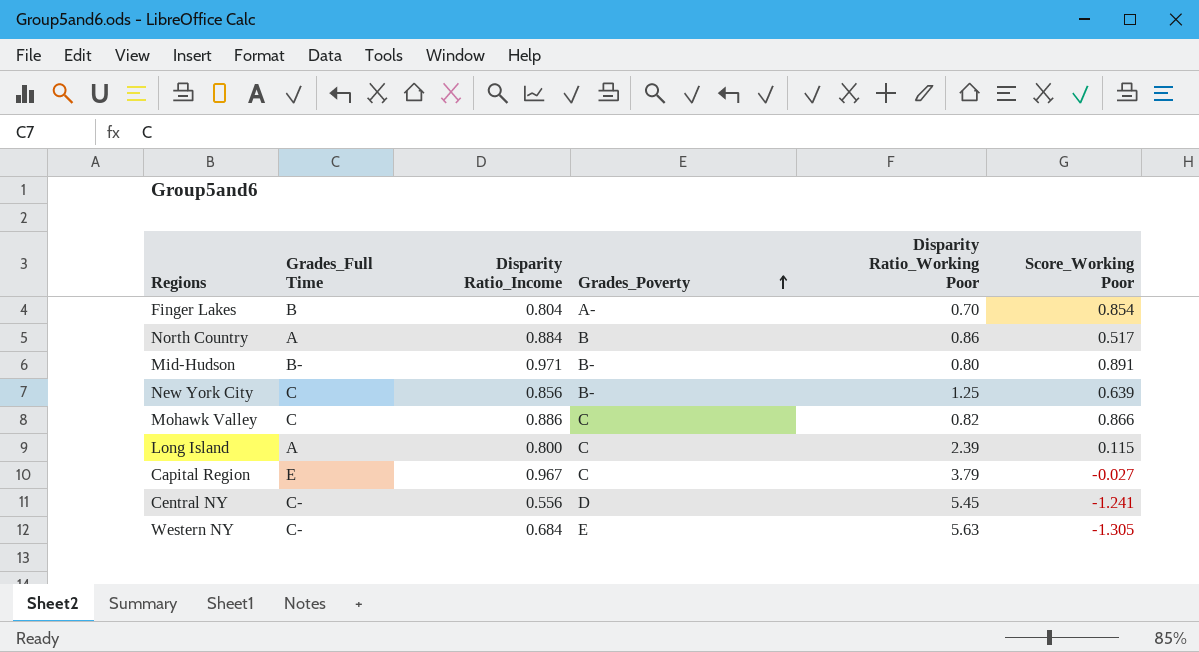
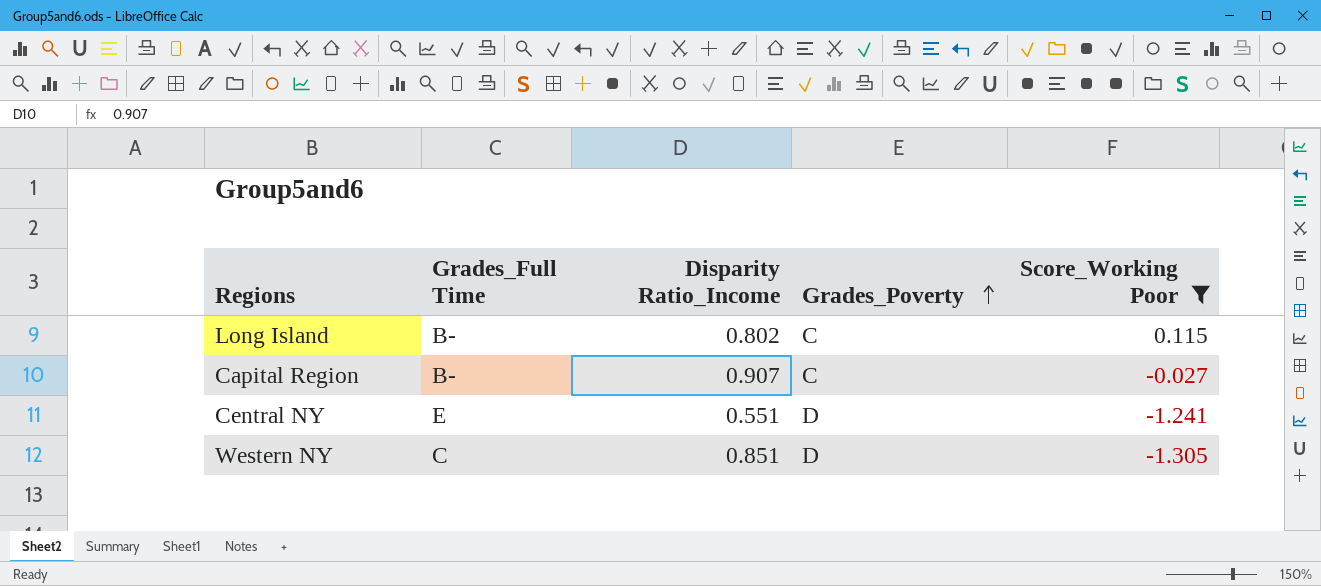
filter: none -> Score_Working Poor <= 0.115
column Disparity Ratio_Working Poor | position: 5 -> none
Long Island | Grades_Full Time: A -> B-
Long Island | Disparity Ratio_Income: 0.800 -> 0.802
Capital Region | Grades_Full Time: E -> B-
Capital Region | Disparity Ratio_Income: 0.967 -> 0.907
Central NY | Grades_Full Time: C- -> E
Central NY | Disparity Ratio_Income: 0.556 -> 0.551
Western NY | Grades_Full Time: C- -> C
Western NY | Disparity Ratio_Income: 0.684 -> 0.851
Western NY | Grades_Poverty: E -> D

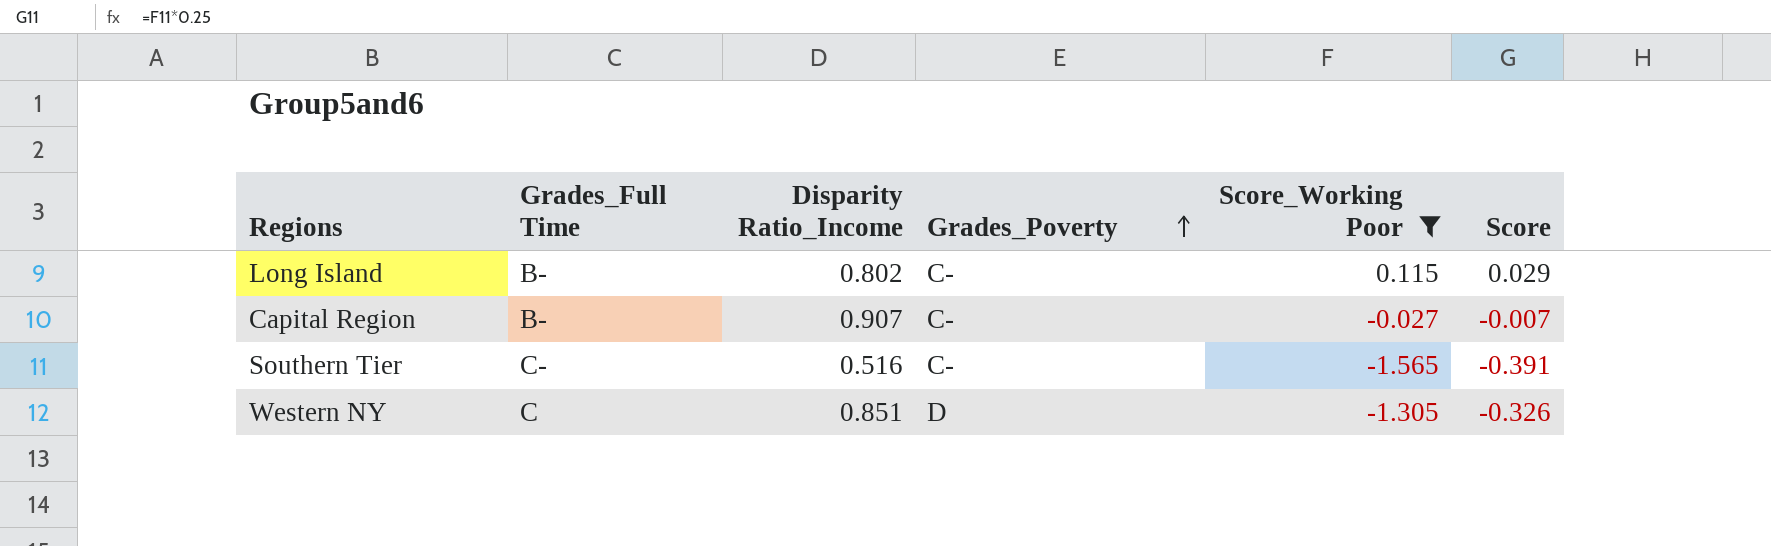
column Score | formula: none -> [Score_Working Poor] * 0.25
row Central NY: E | 0.551 | D | -1.241 -> none
Long Island | Grades_Poverty: C -> C-
Capital Region | Grades_Poverty: C -> C-
row Southern Tier: none -> C- | 0.516 | C- | -1.565 | -0.391

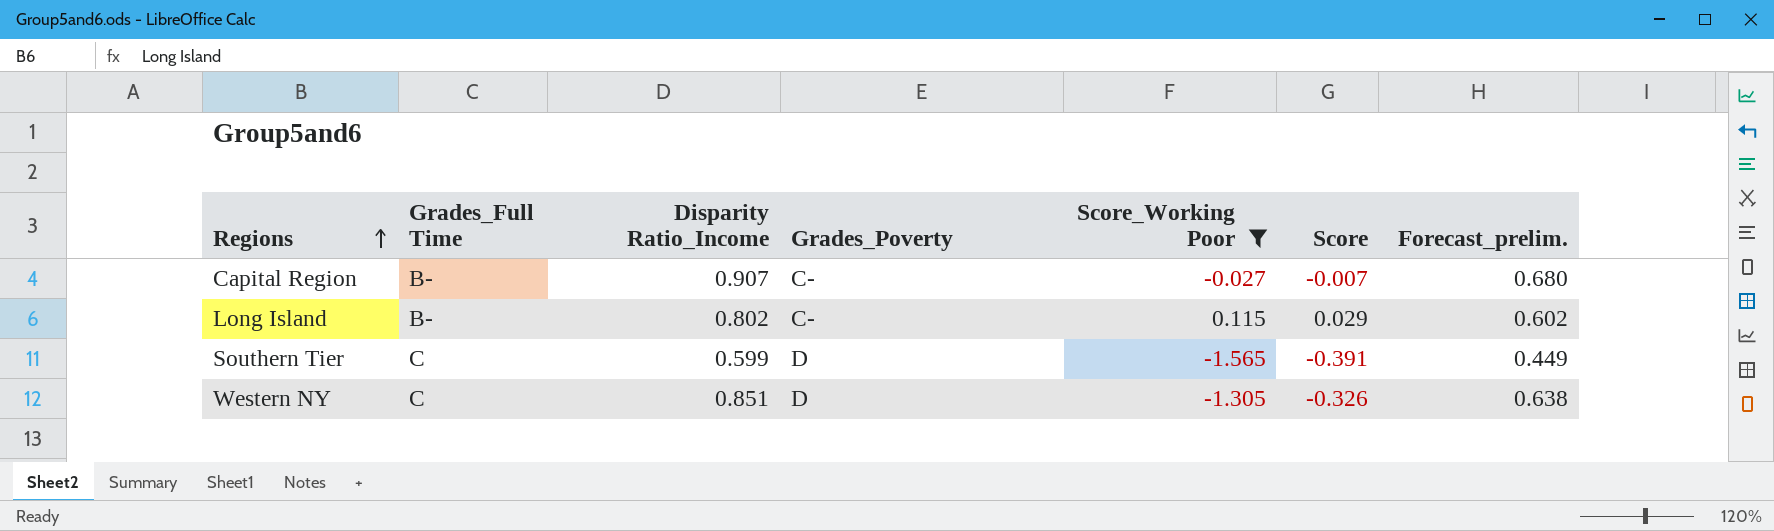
row order: Grades_Poverty ascending -> Regions ascending
column Forecast_prelim. | formula: none -> [Disparity Ratio_Income] * 0.75
Southern Tier | Grades_Full Time: C- -> C
Southern Tier | Disparity Ratio_Income: 0.516 -> 0.599
Southern Tier | Grades_Poverty: C- -> D

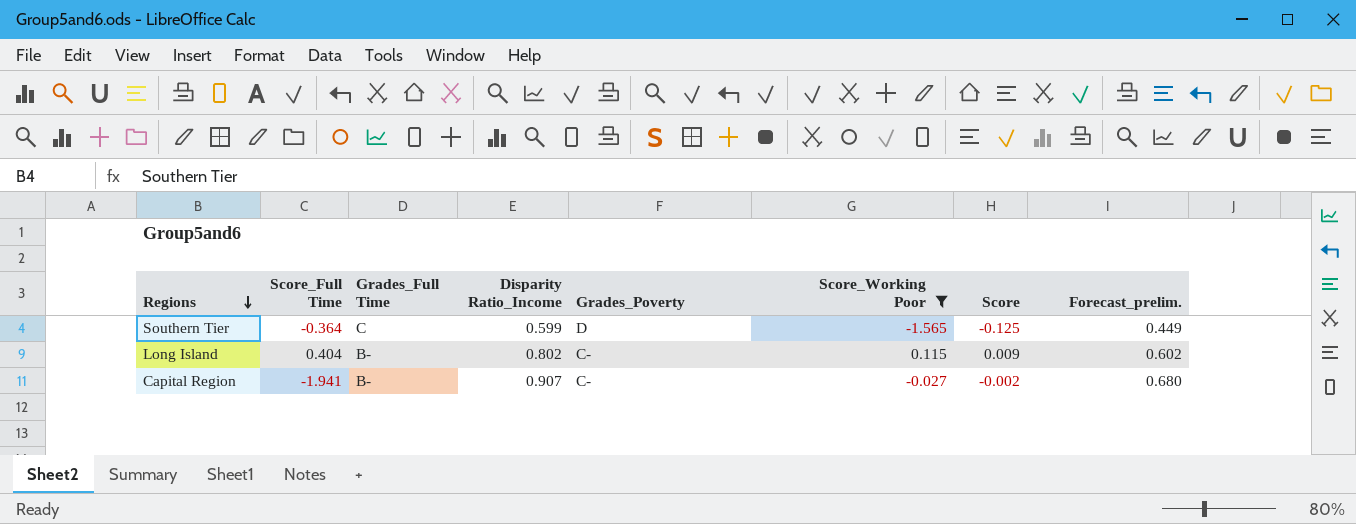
row order: Regions ascending -> Regions descending
column Score_Full Time | position: none -> 2
column Score | formula: [Score_Working Poor] * 0.25 -> [Score_Working Poor] * 0.08
row Western NY: C | 0.851 | D | -1.305 | -0.326 | 0.638 -> none

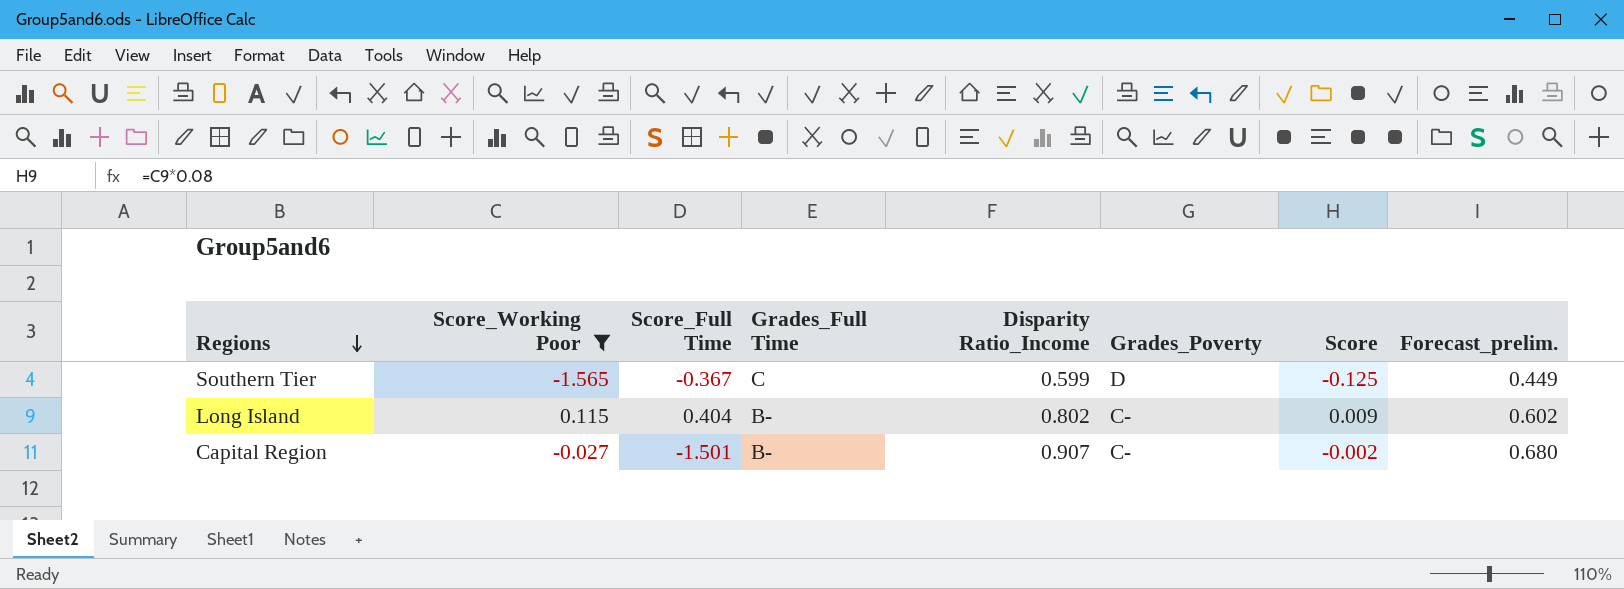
column Score_Working Poor | position: 6 -> 2
Southern Tier | Score_Full Time: -0.364 -> -0.367
Capital Region | Score_Full Time: -1.941 -> -1.501

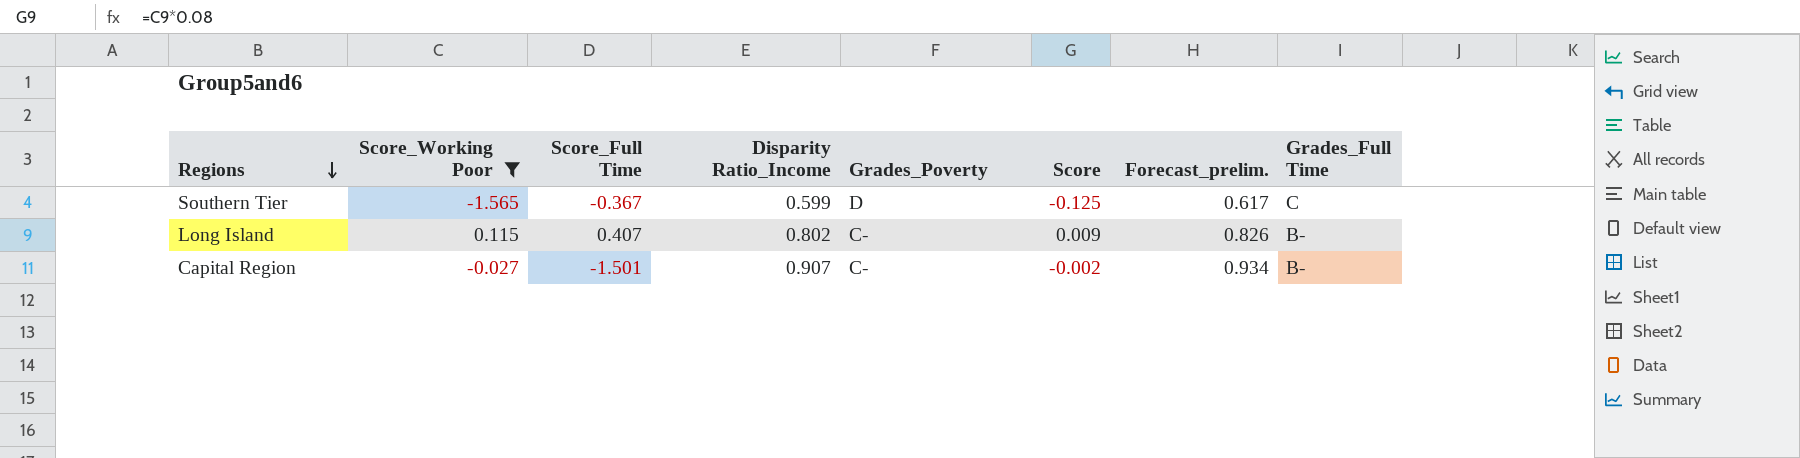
column Forecast_prelim. | formula: [Disparity Ratio_Income] * 0.75 -> [Disparity Ratio_Income] * 1.03
column Grades_Full Time | position: 4 -> 8
Long Island | Score_Full Time: 0.404 -> 0.407

